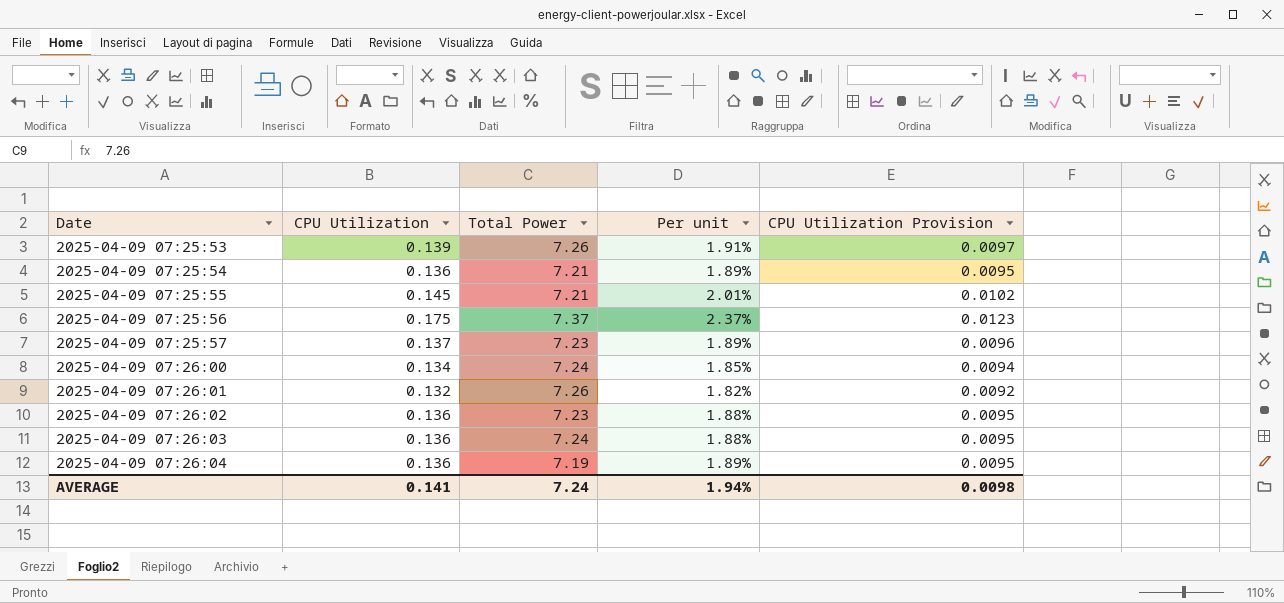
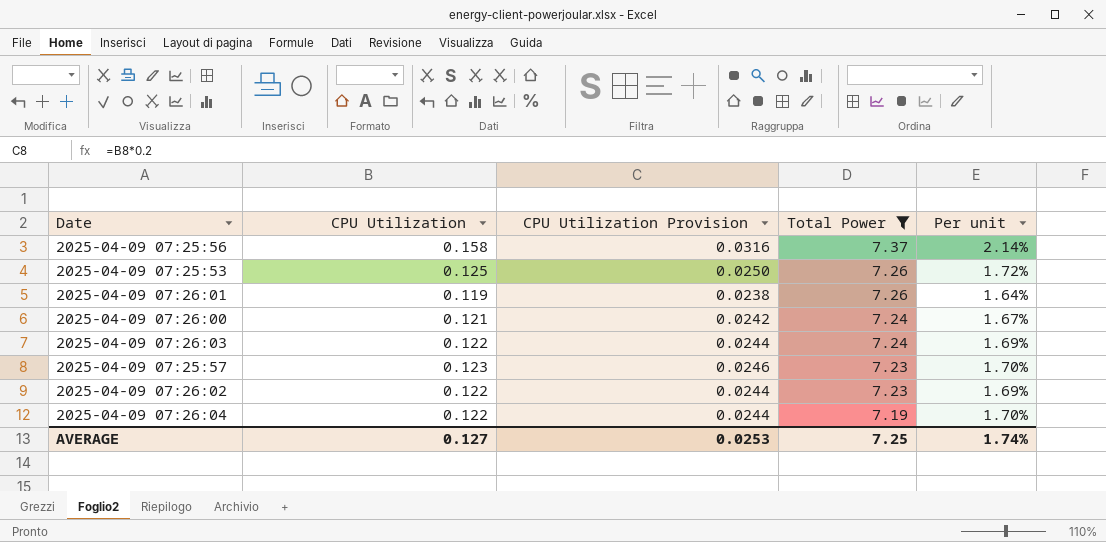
filter: none -> Total Power != 7.21
row order: Date ascending -> Total Power descending
column CPU Utilization Provision | formula: [CPU Utilization] * 0.07 -> [CPU Utilization] * 0.2
column CPU Utilization Provision | position: 5 -> 3
2025-04-09 07:25:56 | CPU Utilization: 0.175 -> 0.158
2025-04-09 07:25:56 | Per unit: 2.37% -> 2.14%
2025-04-09 07:25:53 | CPU Utilization: 0.139 -> 0.125
2025-04-09 07:25:53 | Per unit: 1.91% -> 1.72%
2025-04-09 07:26:01 | CPU Utilization: 0.132 -> 0.119
2025-04-09 07:26:01 | Per unit: 1.82% -> 1.64%
2025-04-09 07:26:00 | CPU Utilization: 0.134 -> 0.121
2025-04-09 07:26:00 | Per unit: 1.85% -> 1.67%
2025-04-09 07:26:03 | CPU Utilization: 0.136 -> 0.122
2025-04-09 07:26:03 | Per unit: 1.88% -> 1.69%
2025-04-09 07:25:57 | CPU Utilization: 0.137 -> 0.123
2025-04-09 07:25:57 | Per unit: 1.89% -> 1.70%
2025-04-09 07:26:02 | CPU Utilization: 0.136 -> 0.122
2025-04-09 07:26:02 | Per unit: 1.88% -> 1.69%
2025-04-09 07:26:04 | CPU Utilization: 0.136 -> 0.122
2025-04-09 07:26:04 | Per unit: 1.89% -> 1.70%
AVERAGE | CPU Utilization: 0.141 -> 0.127
AVERAGE | CPU Utilization Provision: 0.0098 -> 0.0253
AVERAGE | Total Power: 7.24 -> 7.25
AVERAGE | Per unit: 1.94% -> 1.74%

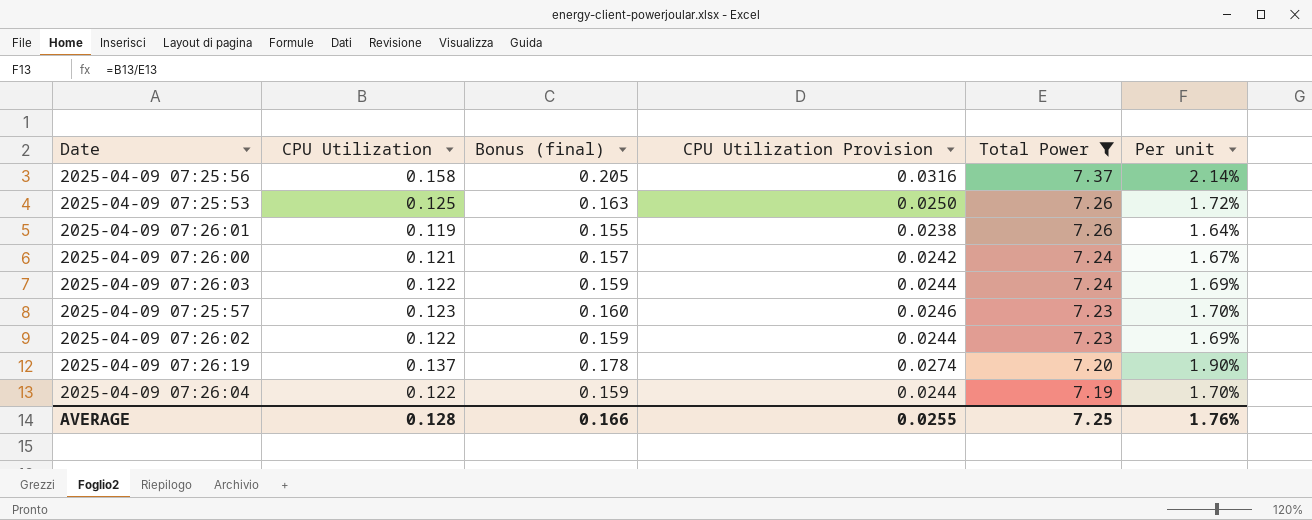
column Bonus (final) | formula: none -> [CPU Utilization] * 1.3
row 2025-04-09 07:26:19: none -> 0.137 | 0.178 | 0.0274 | 7.20 | 1.90%
AVERAGE | CPU Utilization: 0.127 -> 0.128
AVERAGE | CPU Utilization Provision: 0.0253 -> 0.0255
AVERAGE | Per unit: 1.74% -> 1.76%

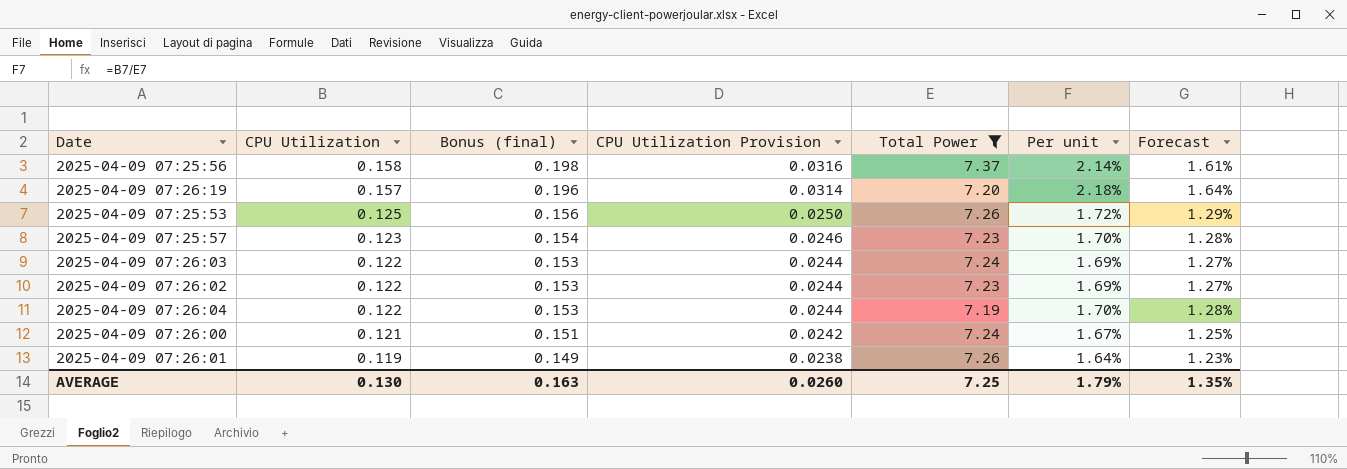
row order: Total Power descending -> CPU Utilization descending
column Bonus (final) | formula: [CPU Utilization] * 1.3 -> [CPU Utilization] * 1.25
column Forecast | formula: none -> [Per unit] * 0.75
2025-04-09 07:26:19 | CPU Utilization: 0.137 -> 0.157
2025-04-09 07:26:19 | CPU Utilization Provision: 0.0274 -> 0.0314
2025-04-09 07:26:19 | Per unit: 1.90% -> 2.18%
AVERAGE | CPU Utilization: 0.128 -> 0.130
AVERAGE | Bonus (final): 0.166 -> 0.163
AVERAGE | CPU Utilization Provision: 0.0255 -> 0.0260
AVERAGE | Per unit: 1.76% -> 1.79%

